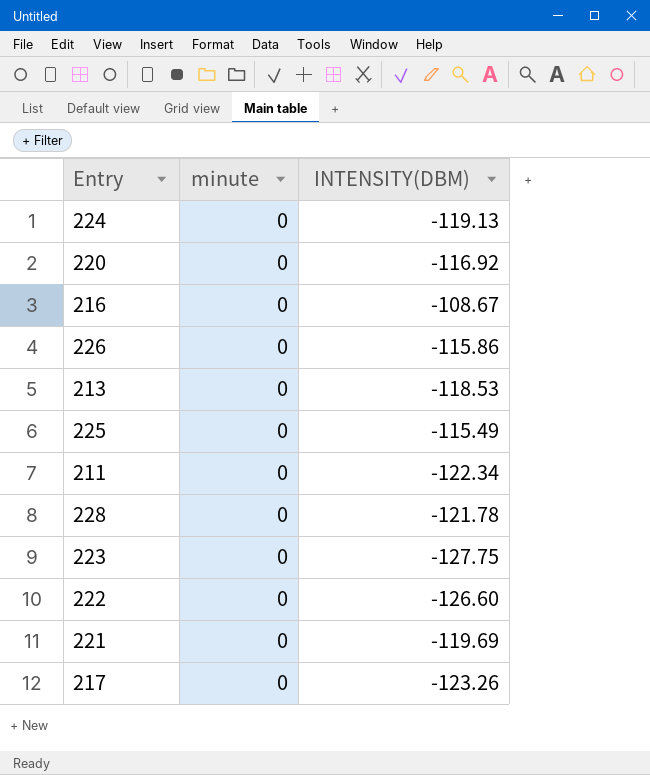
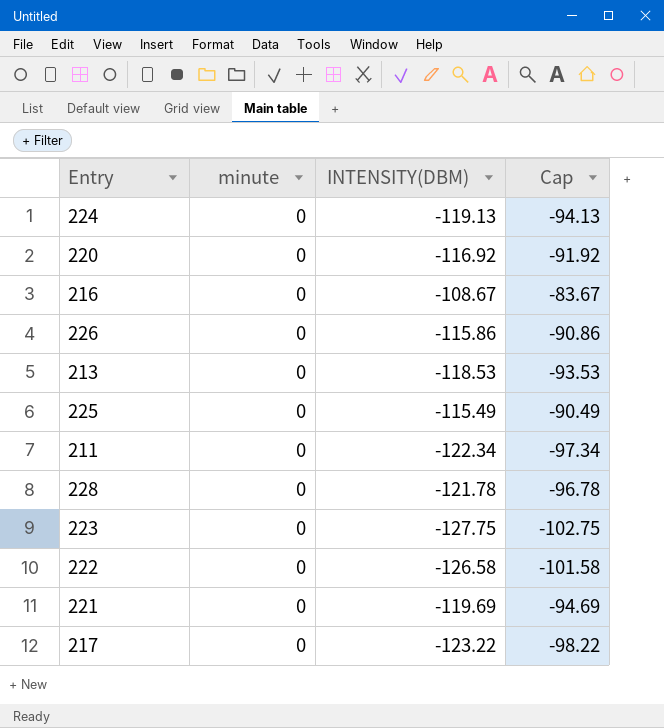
column Cap | formula: none -> [INTENSITY(DBM)] + 25
222 | INTENSITY(DBM): -126.60 -> -126.58
217 | INTENSITY(DBM): -123.26 -> -123.22

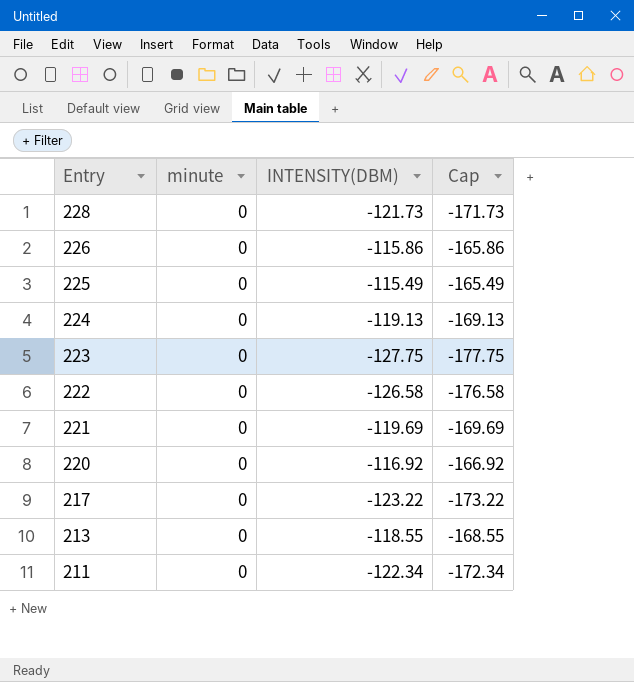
row order: none -> Entry descending
column Cap | formula: [INTENSITY(DBM)] + 25 -> [INTENSITY(DBM)] - 50
row 216: 0 | -108.67 | -83.67 -> none
228 | INTENSITY(DBM): -121.78 -> -121.73
213 | INTENSITY(DBM): -118.53 -> -118.55

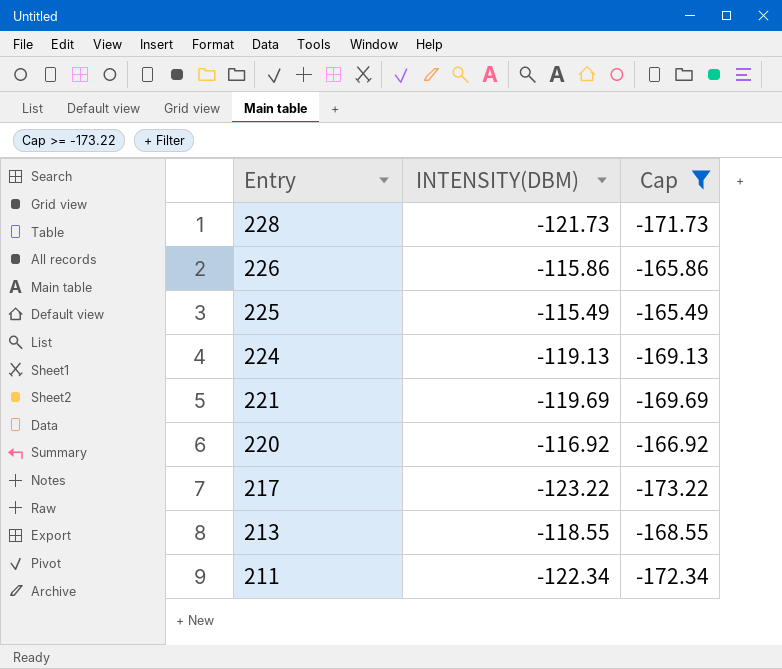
filter: none -> Cap >= -173.22
column minute | position: 2 -> none

